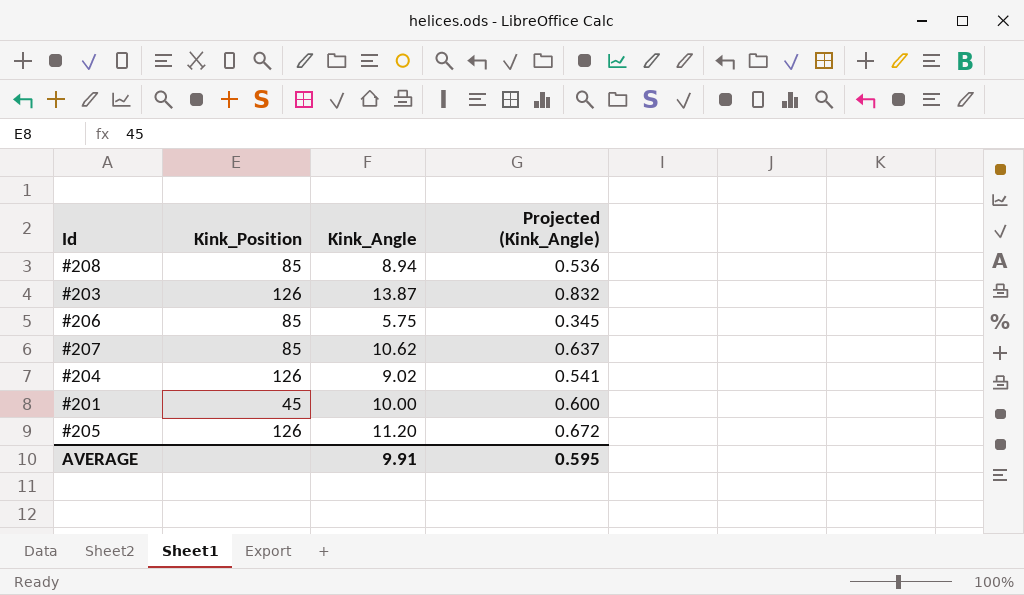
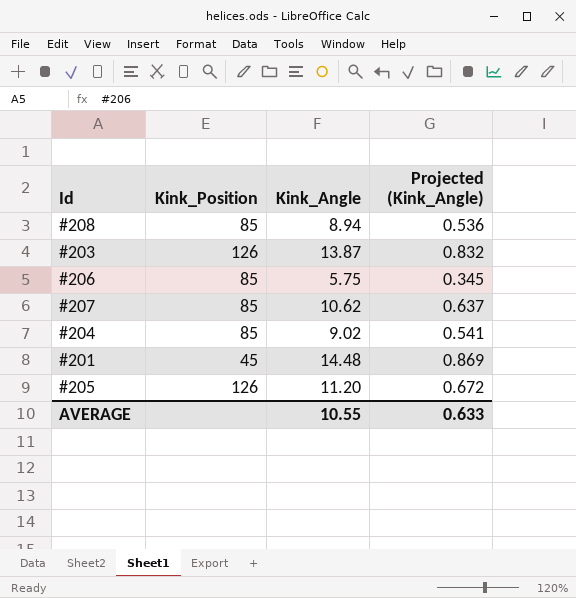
#204 | Kink_Position: 126 -> 85
#201 | Kink_Angle: 10.00 -> 14.48
#201 | Projected (Kink_Angle): 0.600 -> 0.869
AVERAGE | Kink_Angle: 9.91 -> 10.55
AVERAGE | Projected (Kink_Angle): 0.595 -> 0.633

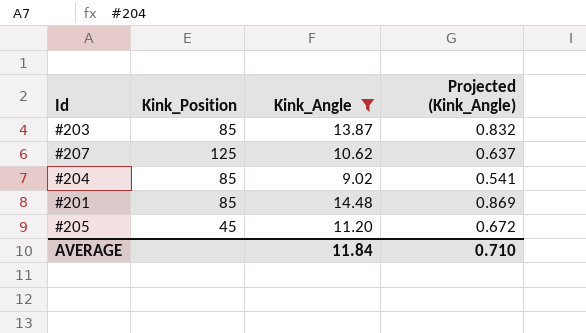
filter: none -> Kink_Angle >= 9.02
#203 | Kink_Position: 126 -> 85
#207 | Kink_Position: 85 -> 125
#201 | Kink_Position: 45 -> 85
#205 | Kink_Position: 126 -> 45
AVERAGE | Kink_Angle: 10.55 -> 11.84
AVERAGE | Projected (Kink_Angle): 0.633 -> 0.710

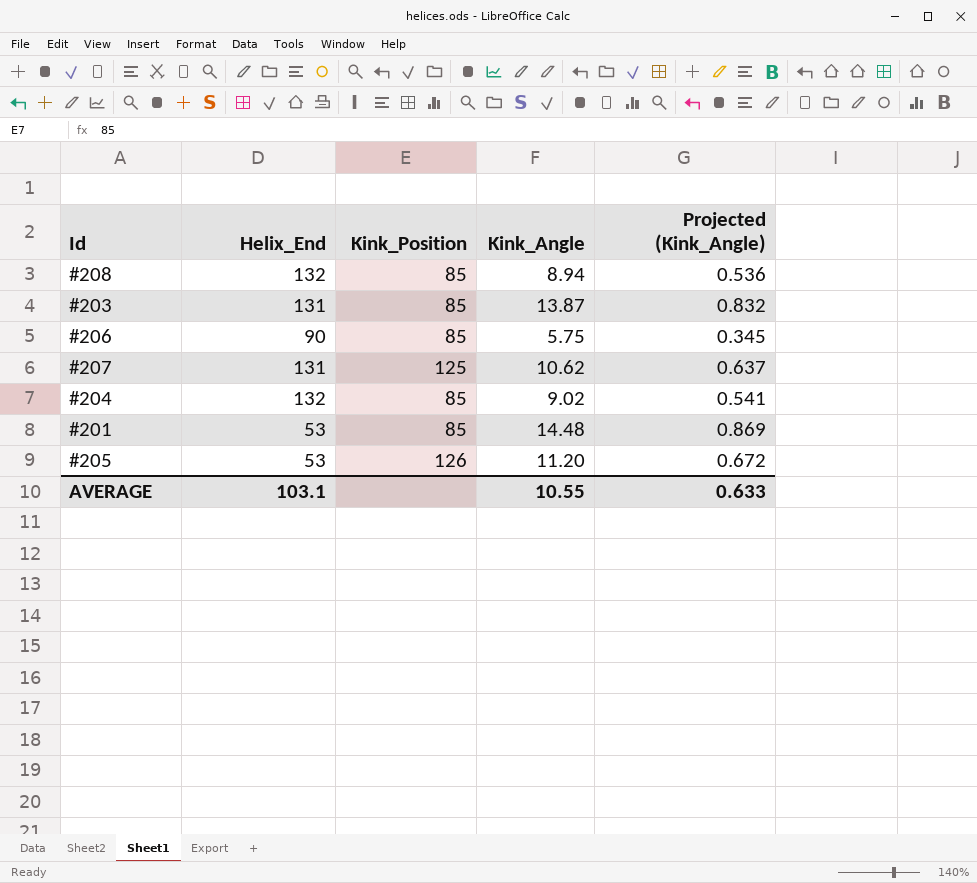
filter: Kink_Angle >= 9.02 -> none
column Helix_End | position: none -> 2
#205 | Kink_Position: 45 -> 126
AVERAGE | Kink_Angle: 11.84 -> 10.55
AVERAGE | Projected (Kink_Angle): 0.710 -> 0.633

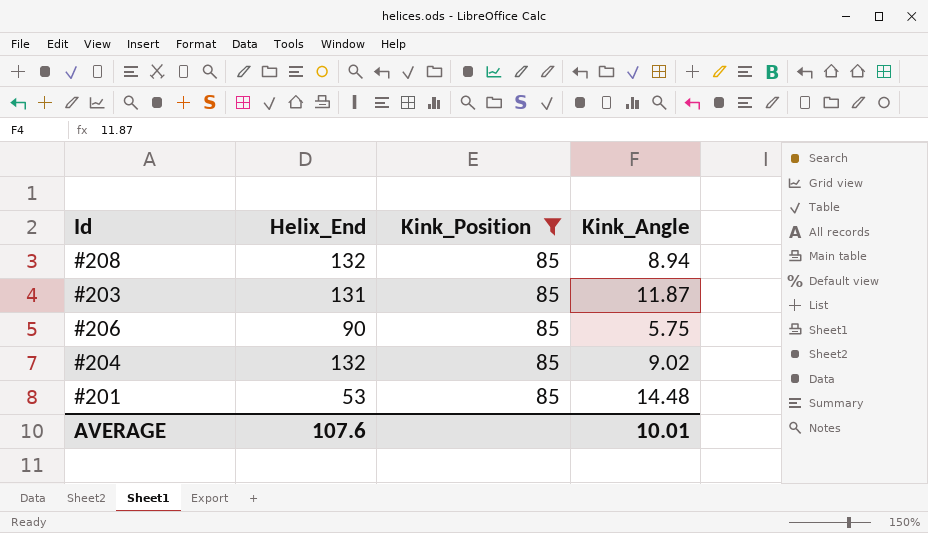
filter: none -> Kink_Position = 85
column Projected (Kink_Angle) | formula: [Kink_Angle] * 0.06 -> none
#203 | Kink_Angle: 13.87 -> 11.87
AVERAGE | Helix_End: 103.1 -> 107.6
AVERAGE | Kink_Angle: 10.55 -> 10.01

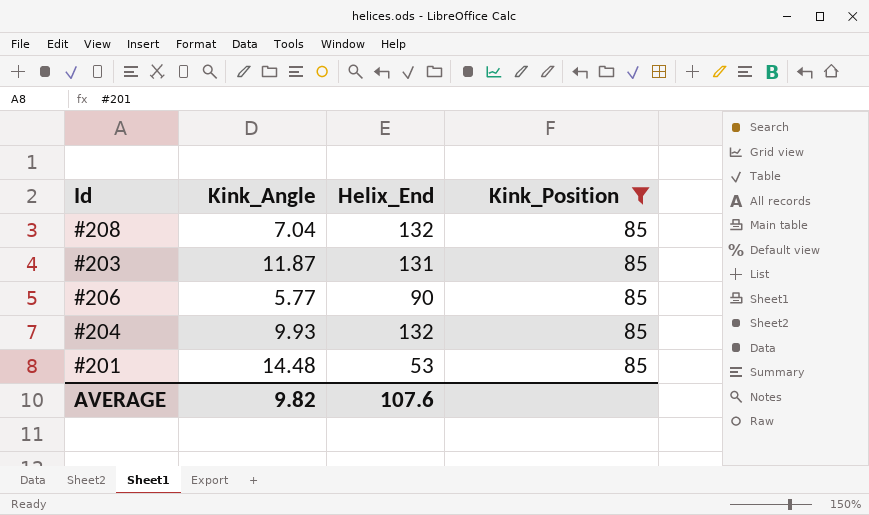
column Kink_Angle | position: 4 -> 2
#208 | Kink_Angle: 8.94 -> 7.04
#206 | Kink_Angle: 5.75 -> 5.77
#204 | Kink_Angle: 9.02 -> 9.93
AVERAGE | Kink_Angle: 10.01 -> 9.82

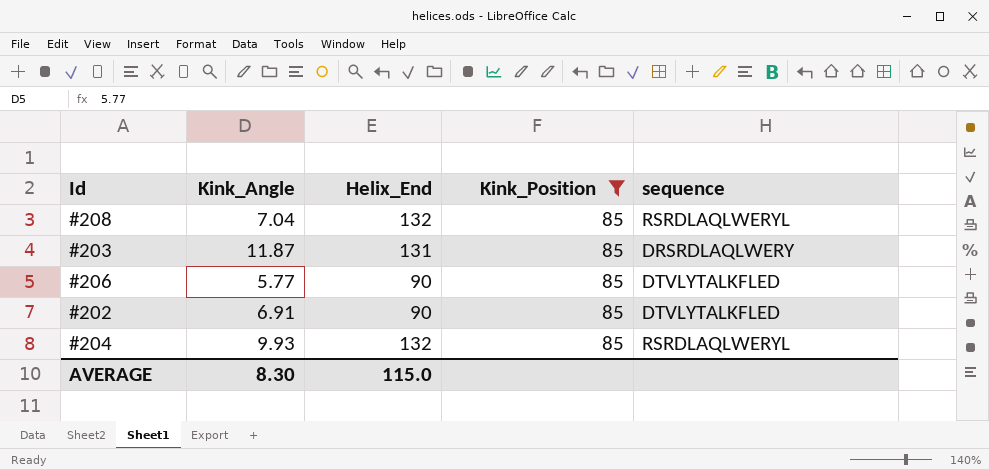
column sequence | position: none -> 5
row #201: 14.48 | 53 | 85 -> none
row #202: none -> 6.91 | 90 | 85 | DTVLYTALKFLED
AVERAGE | Kink_Angle: 9.82 -> 8.30
AVERAGE | Helix_End: 107.6 -> 115.0

